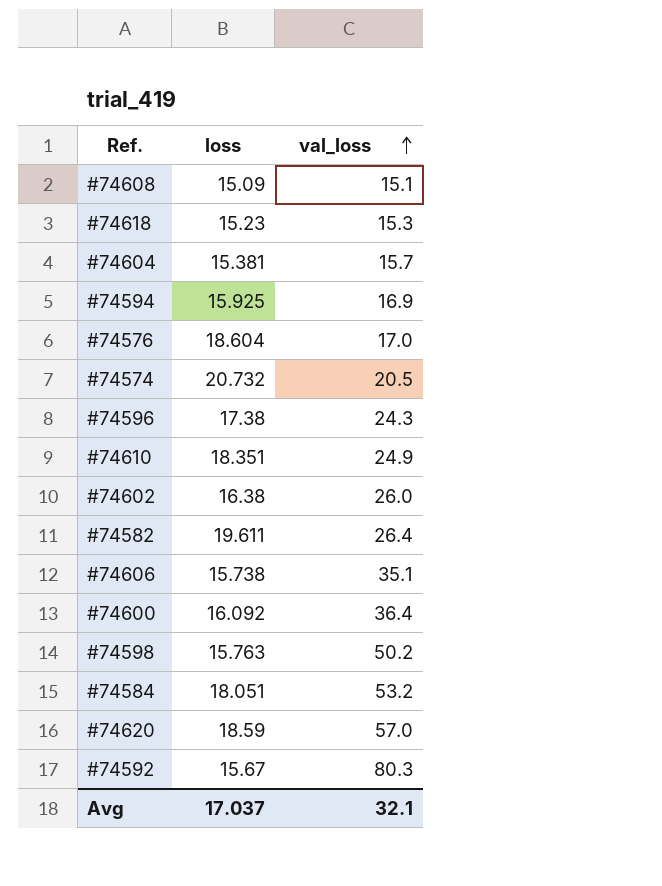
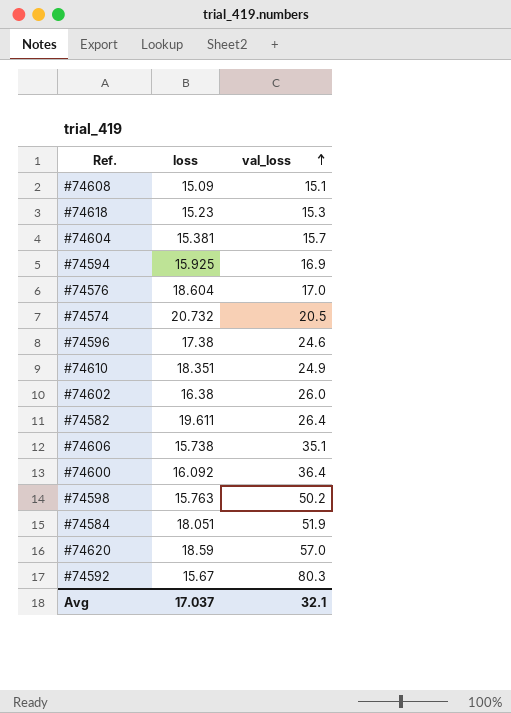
#74596 | val_loss: 24.3 -> 24.6
#74584 | val_loss: 53.2 -> 51.9

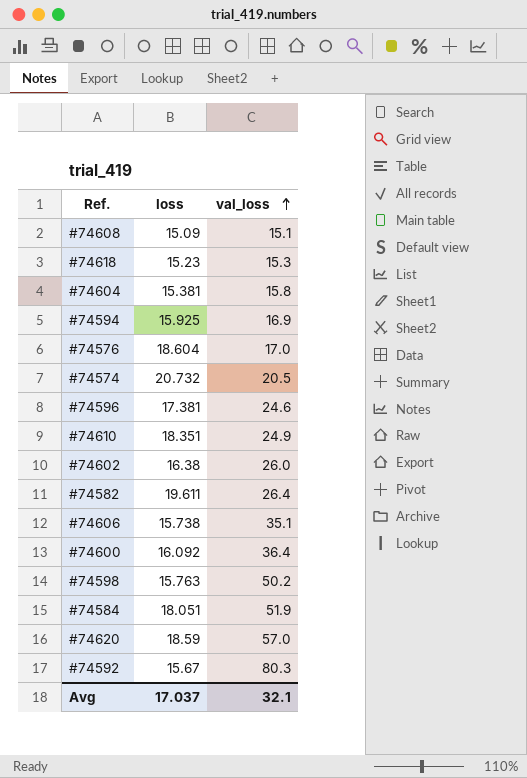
#74604 | val_loss: 15.7 -> 15.8
#74596 | loss: 17.38 -> 17.381

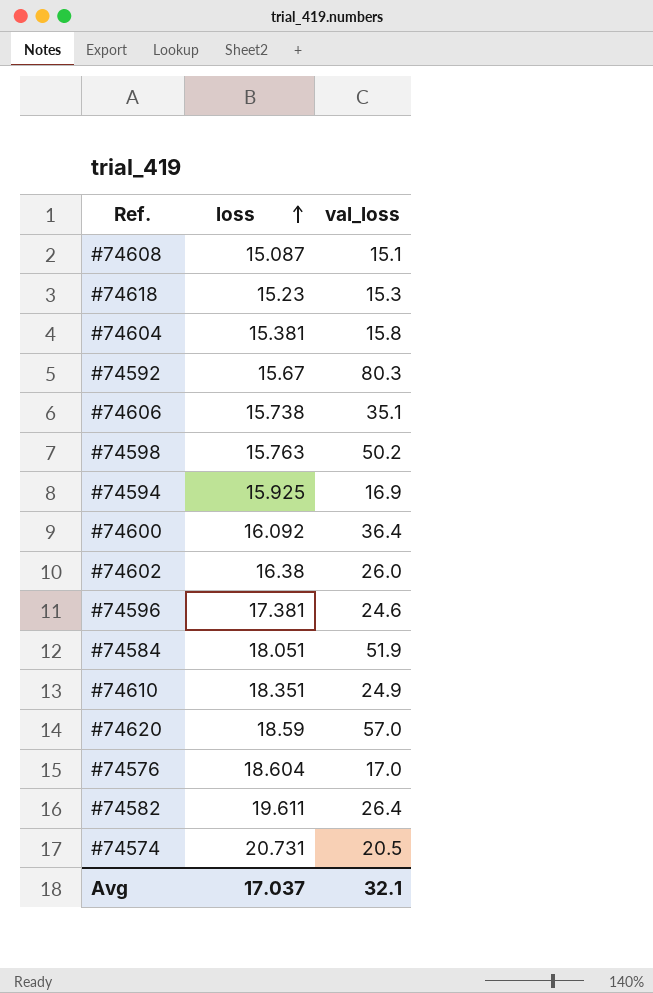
row order: val_loss ascending -> loss ascending
#74608 | loss: 15.09 -> 15.087
#74574 | loss: 20.732 -> 20.731

